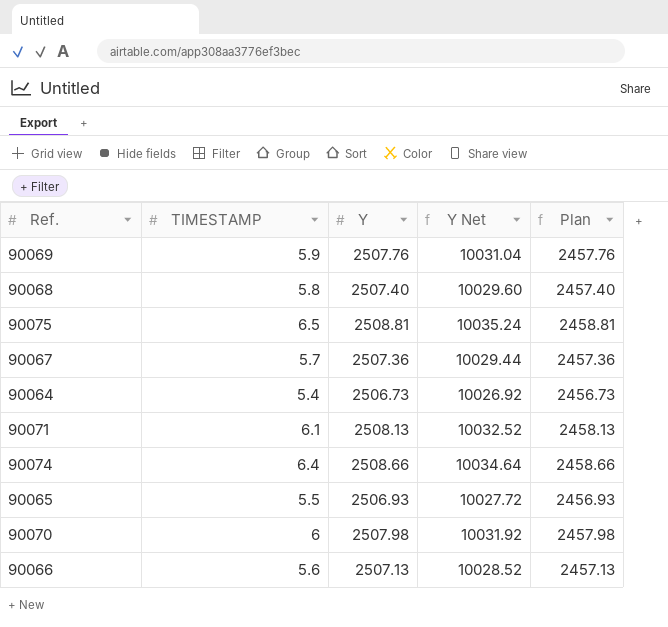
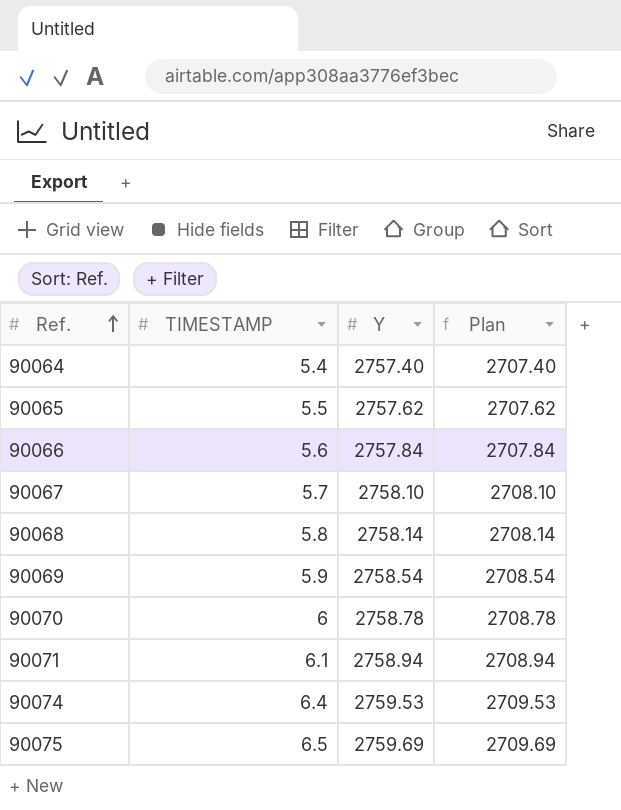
row order: none -> Ref. ascending
column Y Net | formula: [Y] * 4 -> none
90064 | Y: 2506.73 -> 2757.40
90064 | Plan: 2456.73 -> 2707.40
90065 | Y: 2506.93 -> 2757.62
90065 | Plan: 2456.93 -> 2707.62
90066 | Y: 2507.13 -> 2757.84
90066 | Plan: 2457.13 -> 2707.84
90067 | Y: 2507.36 -> 2758.10
90067 | Plan: 2457.36 -> 2708.10
90068 | Y: 2507.40 -> 2758.14
90068 | Plan: 2457.40 -> 2708.14
90069 | Y: 2507.76 -> 2758.54
90069 | Plan: 2457.76 -> 2708.54
90070 | Y: 2507.98 -> 2758.78
90070 | Plan: 2457.98 -> 2708.78
90071 | Y: 2508.13 -> 2758.94
90071 | Plan: 2458.13 -> 2708.94
90074 | Y: 2508.66 -> 2759.53
90074 | Plan: 2458.66 -> 2709.53
90075 | Y: 2508.81 -> 2759.69
90075 | Plan: 2458.81 -> 2709.69

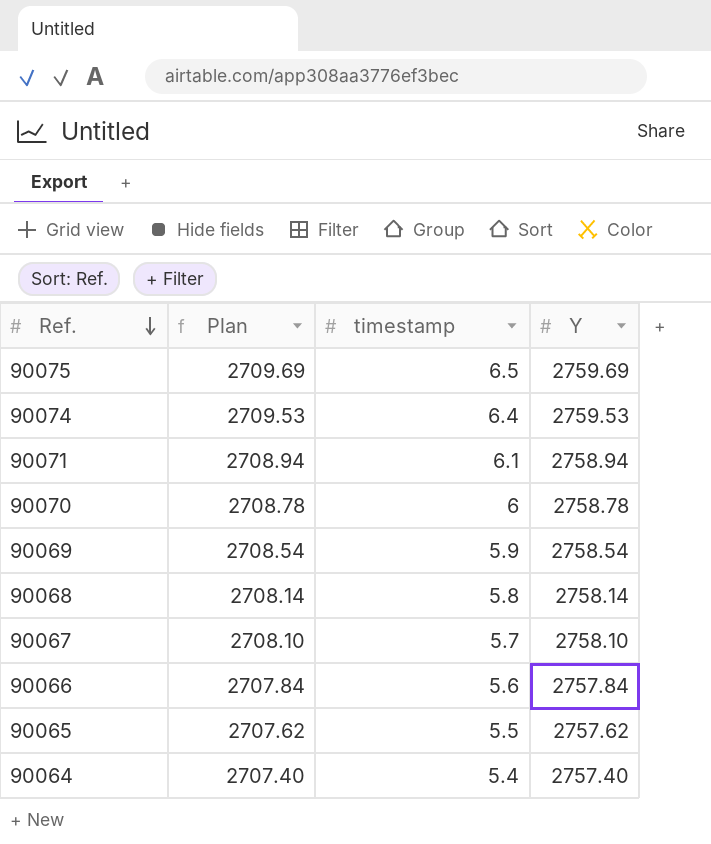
row order: Ref. ascending -> Ref. descending
column Plan | position: 4 -> 2
column name: TIMESTAMP -> timestamp

